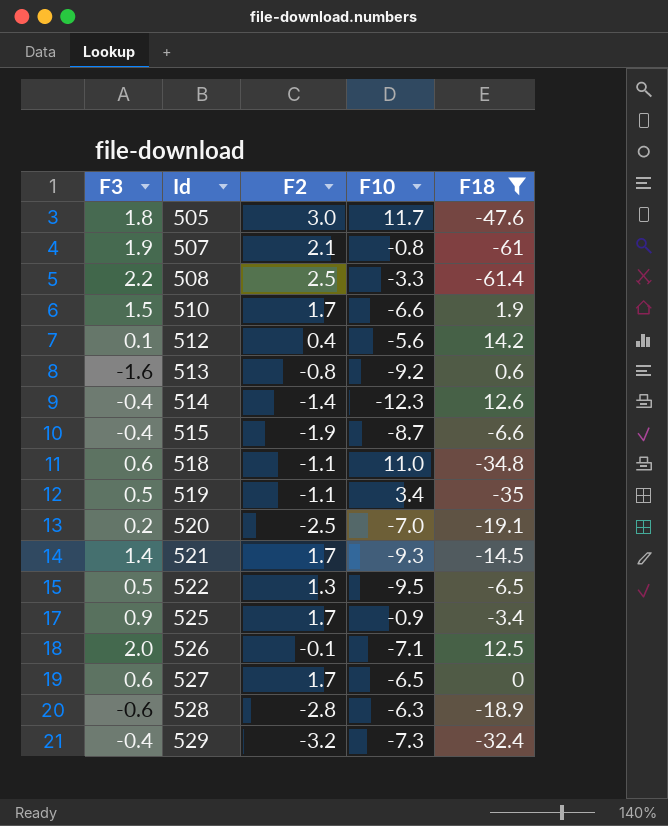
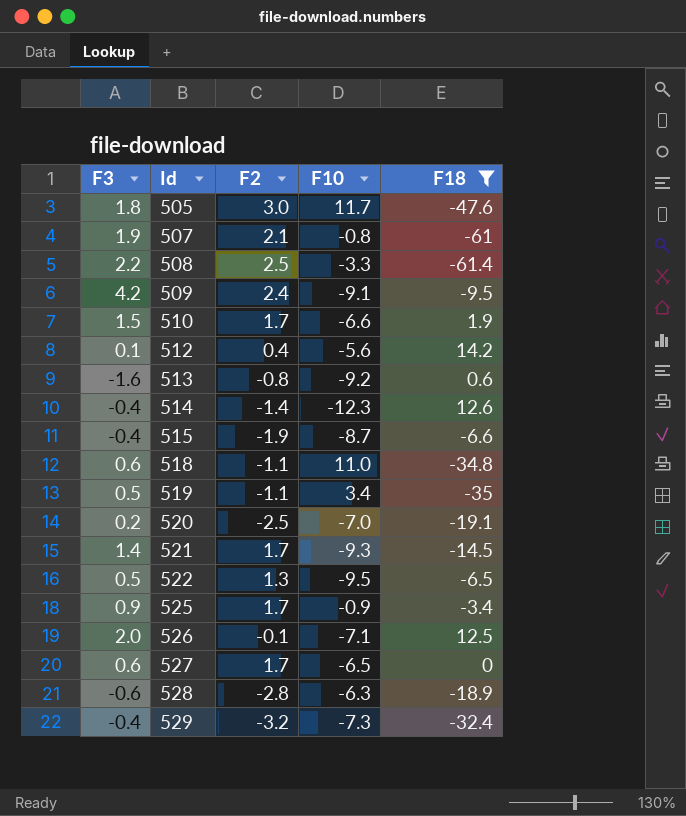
row 509: none -> 4.2 | 2.4 | -9.1 | -9.5

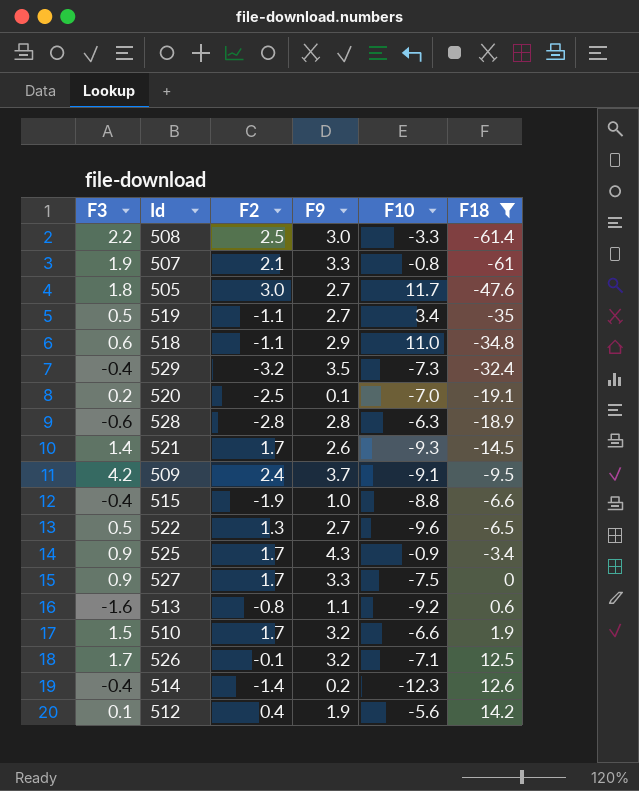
row order: Id ascending -> F18 ascending
column F9 | position: none -> 4
515 | F10: -8.7 -> -8.8
522 | F10: -9.5 -> -9.6
527 | F3: 0.6 -> 0.9
527 | F10: -6.5 -> -7.5
526 | F3: 2.0 -> 1.7

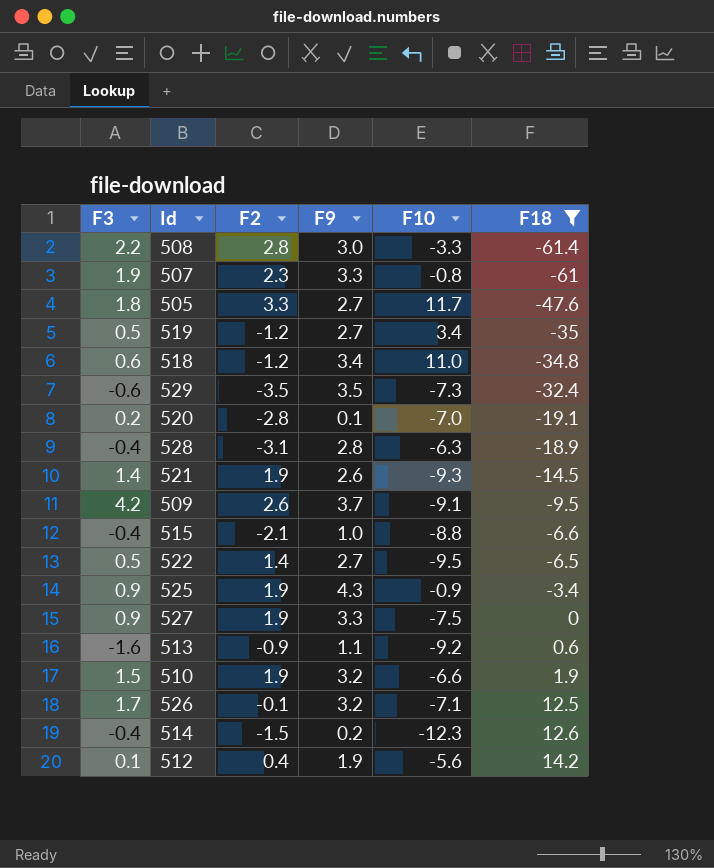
508 | F2: 2.5 -> 2.8
507 | F2: 2.1 -> 2.3
505 | F2: 3.0 -> 3.3
519 | F2: -1.1 -> -1.2
518 | F2: -1.1 -> -1.2
518 | F9: 2.9 -> 3.4
529 | F3: -0.4 -> -0.6
529 | F2: -3.2 -> -3.5
520 | F2: -2.5 -> -2.8
528 | F3: -0.6 -> -0.4
528 | F2: -2.8 -> -3.1
521 | F2: 1.7 -> 1.9
509 | F2: 2.4 -> 2.6
515 | F2: -1.9 -> -2.1
522 | F2: 1.3 -> 1.4
522 | F10: -9.6 -> -9.5
525 | F2: 1.7 -> 1.9
527 | F2: 1.7 -> 1.9
513 | F2: -0.8 -> -0.9
510 | F2: 1.7 -> 1.9
514 | F2: -1.4 -> -1.5

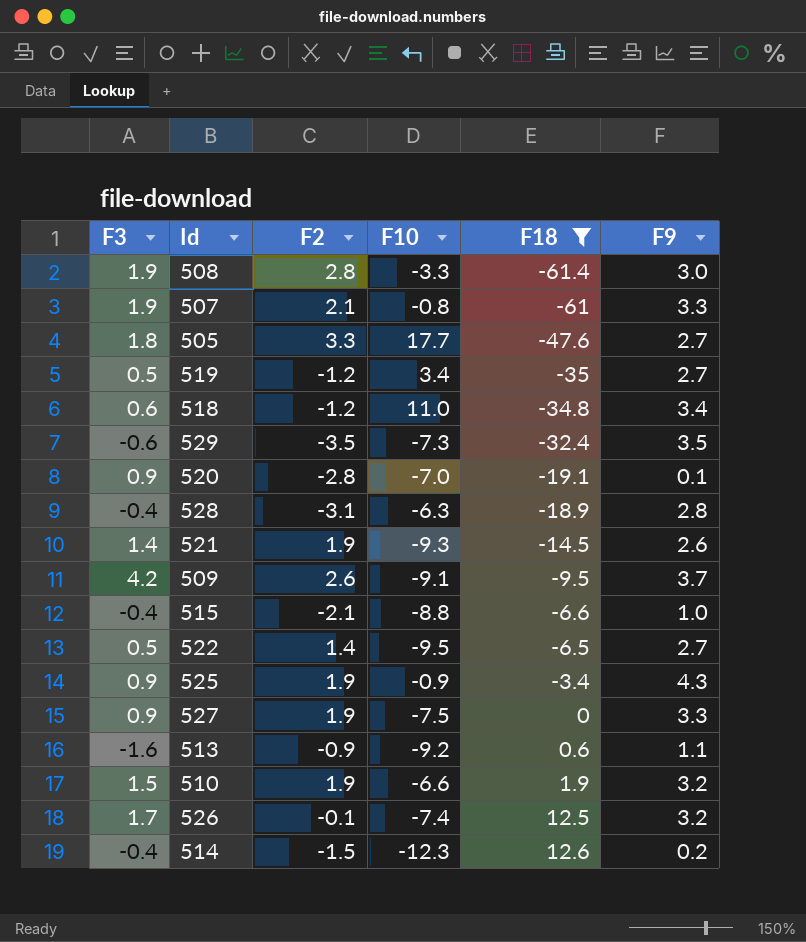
column F9 | position: 4 -> 6
row 512: 0.1 | 0.4 | 1.9 | -5.6 | 14.2 -> none
508 | F3: 2.2 -> 1.9
507 | F2: 2.3 -> 2.1
505 | F10: 11.7 -> 17.7
520 | F3: 0.2 -> 0.9
526 | F10: -7.1 -> -7.4

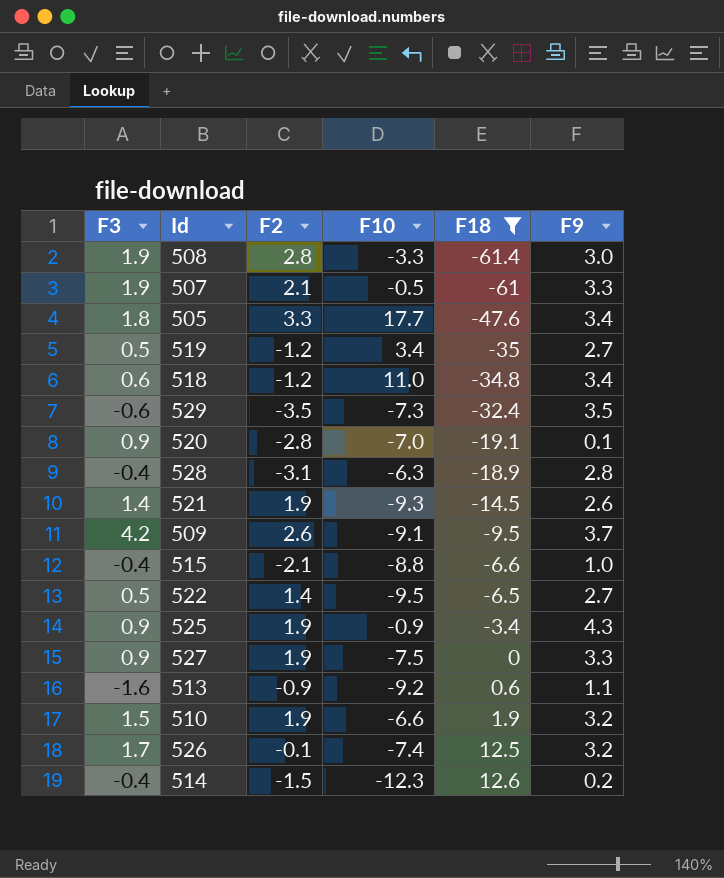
507 | F10: -0.8 -> -0.5
505 | F9: 2.7 -> 3.4

